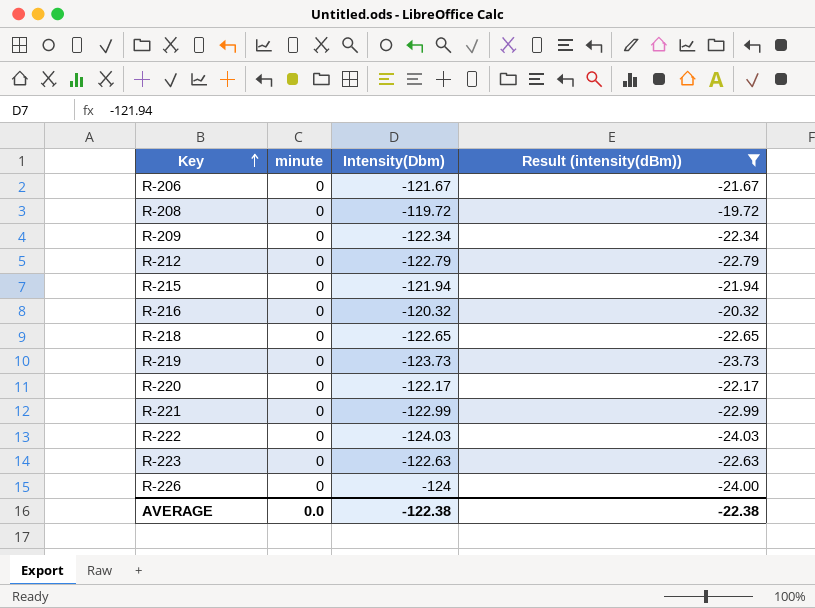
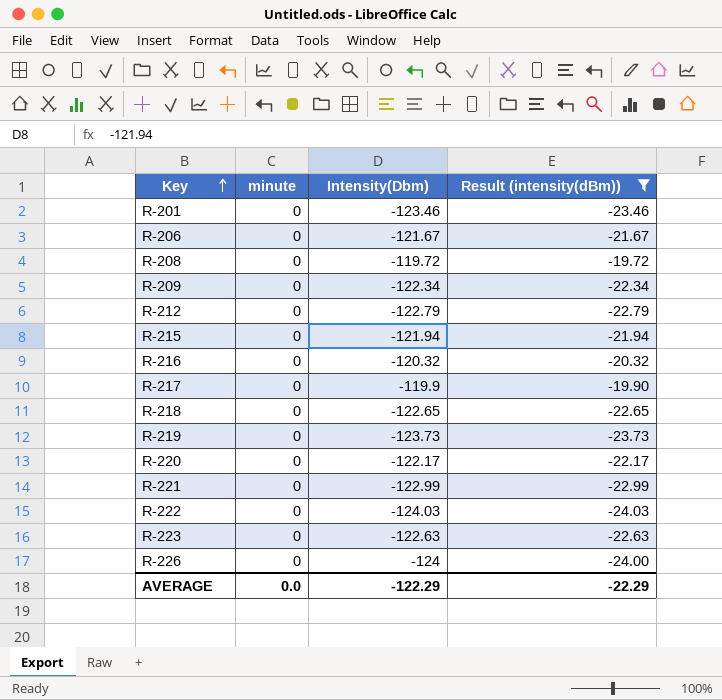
row R-201: none -> 0 | -123.46 | -23.46
row R-217: none -> 0 | -119.9 | -19.90
AVERAGE | Intensity(Dbm): -122.38 -> -122.29
AVERAGE | Result (intensity(dBm)): -22.38 -> -22.29

